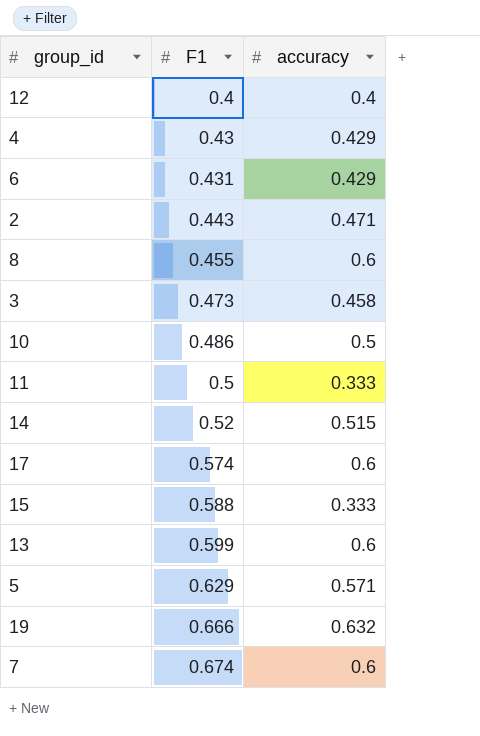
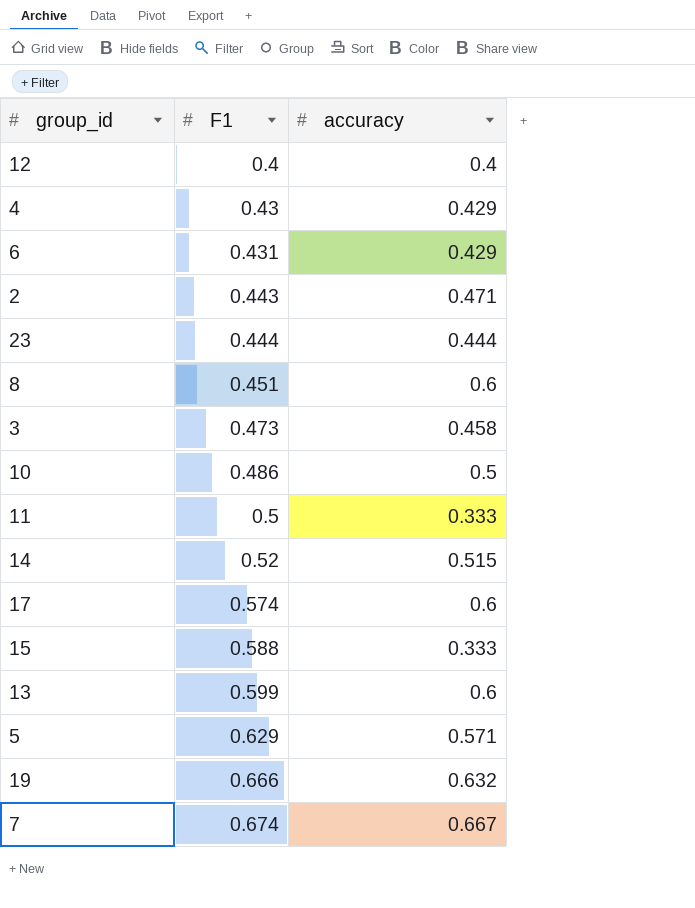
row 23: none -> 0.444 | 0.444
8 | F1: 0.455 -> 0.451
7 | accuracy: 0.6 -> 0.667

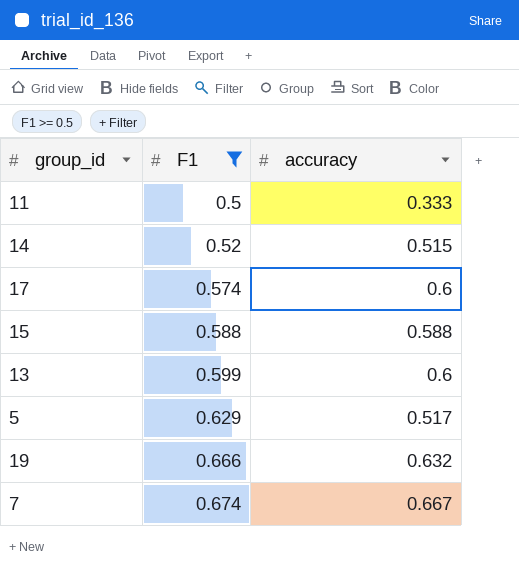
filter: none -> F1 >= 0.5
15 | accuracy: 0.333 -> 0.588
5 | accuracy: 0.571 -> 0.517

